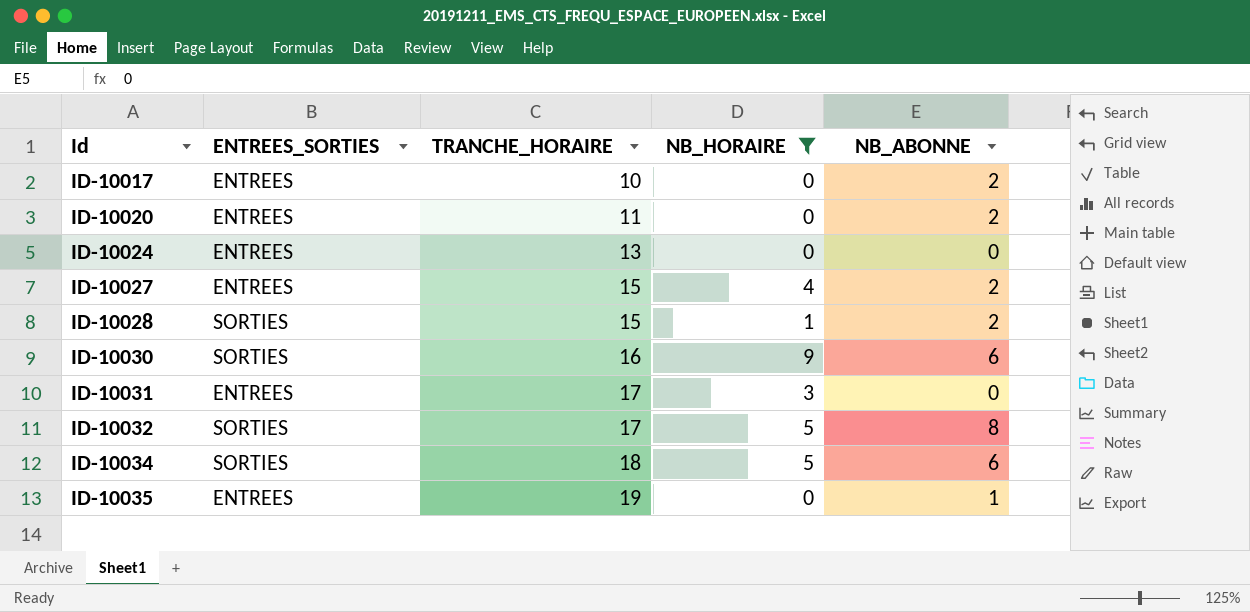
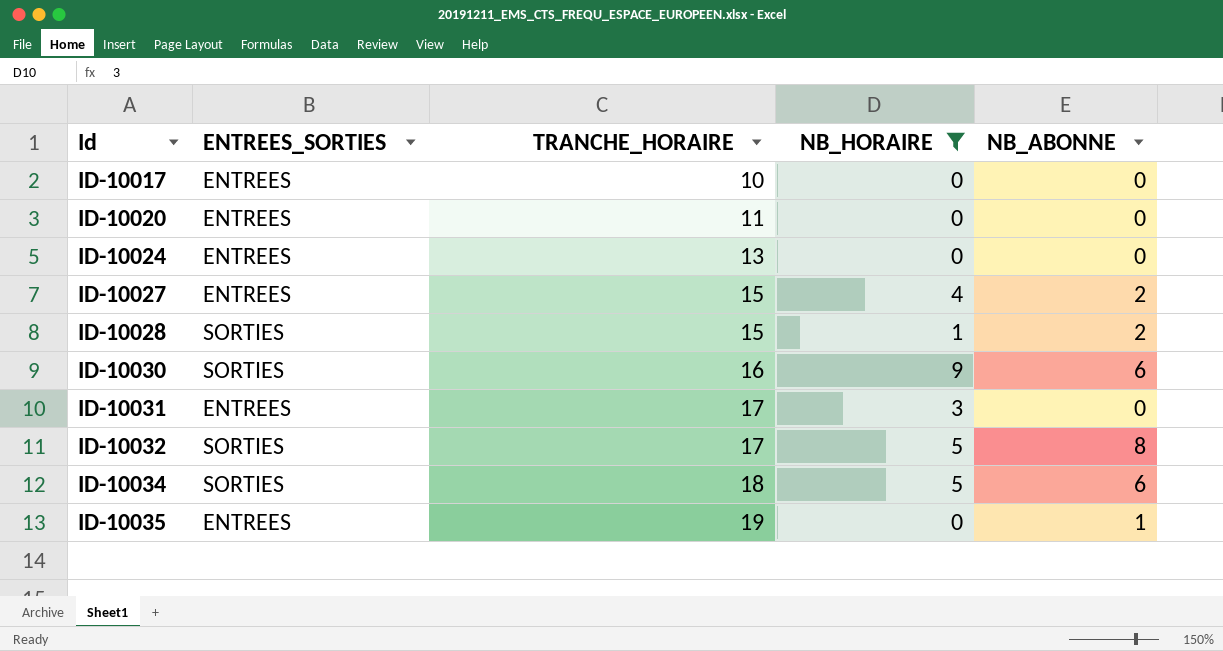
ID-10017 | NB_ABONNE: 2 -> 0
ID-10020 | NB_ABONNE: 2 -> 0

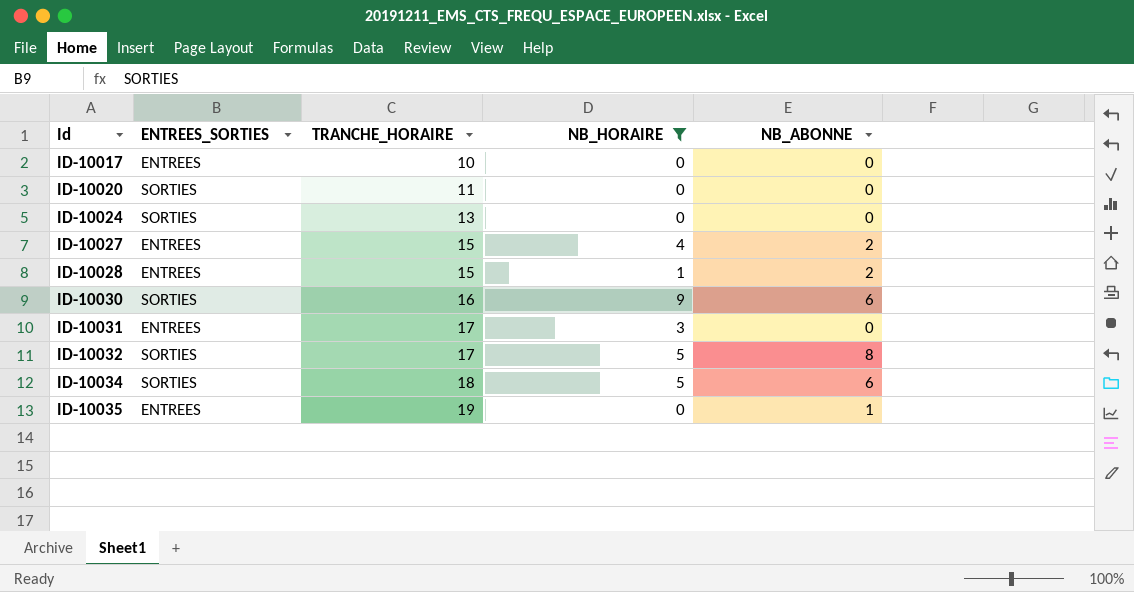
ID-10020 | ENTREES_SORTIES: ENTREES -> SORTIES
ID-10024 | ENTREES_SORTIES: ENTREES -> SORTIES
ID-10028 | ENTREES_SORTIES: SORTIES -> ENTREES

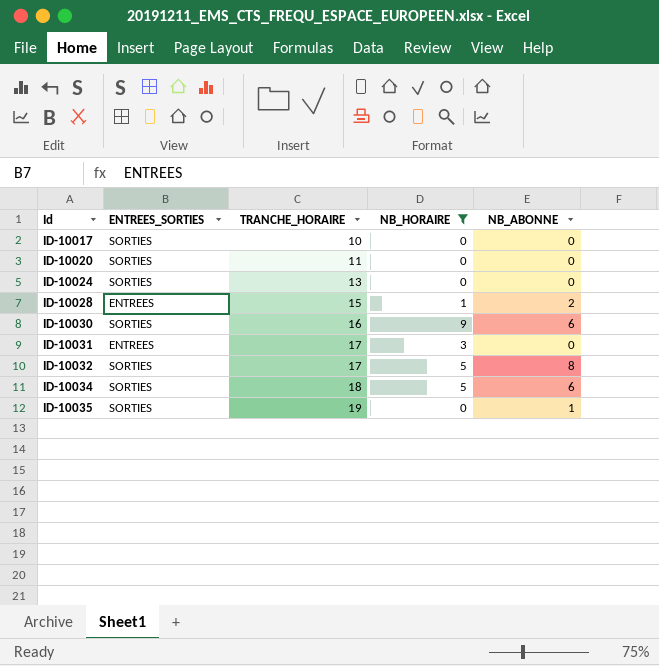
row ID-10027: ENTREES | 15 | 4 | 2 -> none
ID-10017 | ENTREES_SORTIES: ENTREES -> SORTIES
ID-10035 | ENTREES_SORTIES: ENTREES -> SORTIES

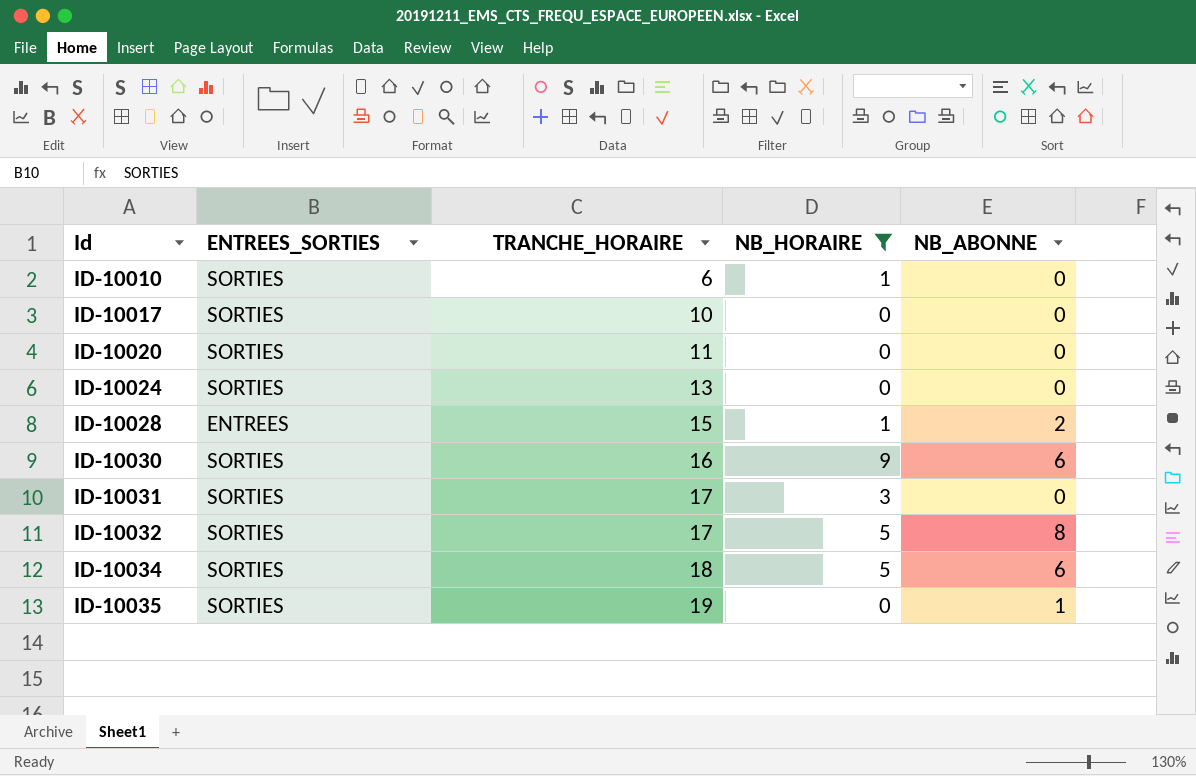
row ID-10010: none -> SORTIES | 6 | 1 | 0
ID-10031 | ENTREES_SORTIES: ENTREES -> SORTIES

